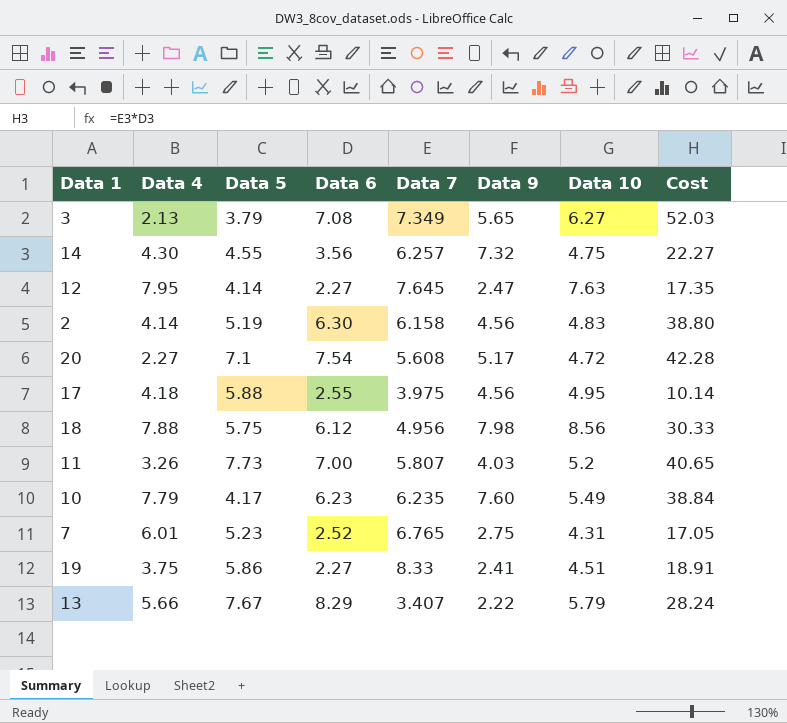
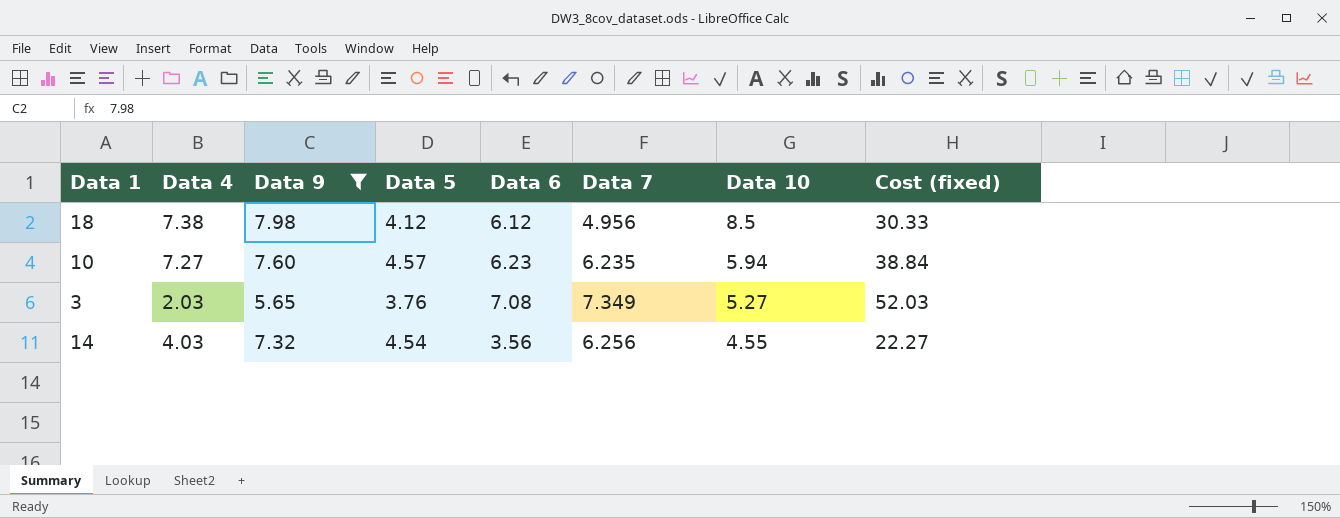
filter: none -> Data 9 >= 5.65
row order: none -> Data 10 descending
column Data 9 | position: 6 -> 3
column name: Cost -> Cost (fixed)
18 | Data 4: 7.88 -> 7.38
18 | Data 5: 5.75 -> 4.12
18 | Data 10: 8.56 -> 8.5
10 | Data 4: 7.79 -> 7.27
10 | Data 5: 4.17 -> 4.57
10 | Data 10: 5.49 -> 5.94
3 | Data 4: 2.13 -> 2.03
3 | Data 5: 3.79 -> 3.76
3 | Data 10: 6.27 -> 5.27
14 | Data 4: 4.30 -> 4.03
14 | Data 5: 4.55 -> 4.54
14 | Data 7: 6.257 -> 6.256
14 | Data 10: 4.75 -> 4.55

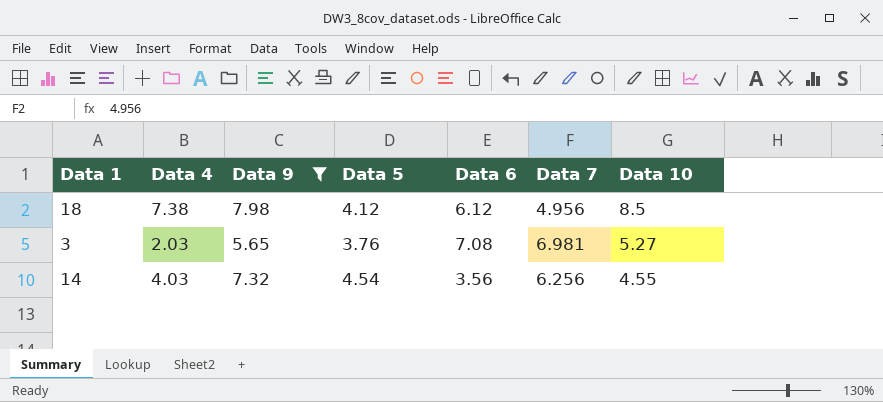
column Cost (fixed) | formula: [Data 6] * [Data 7] -> none
row 10: 7.27 | 7.60 | 4.57 | 6.23 | 6.235 | 5.94 | 38.84 -> none
3 | Data 7: 7.349 -> 6.981

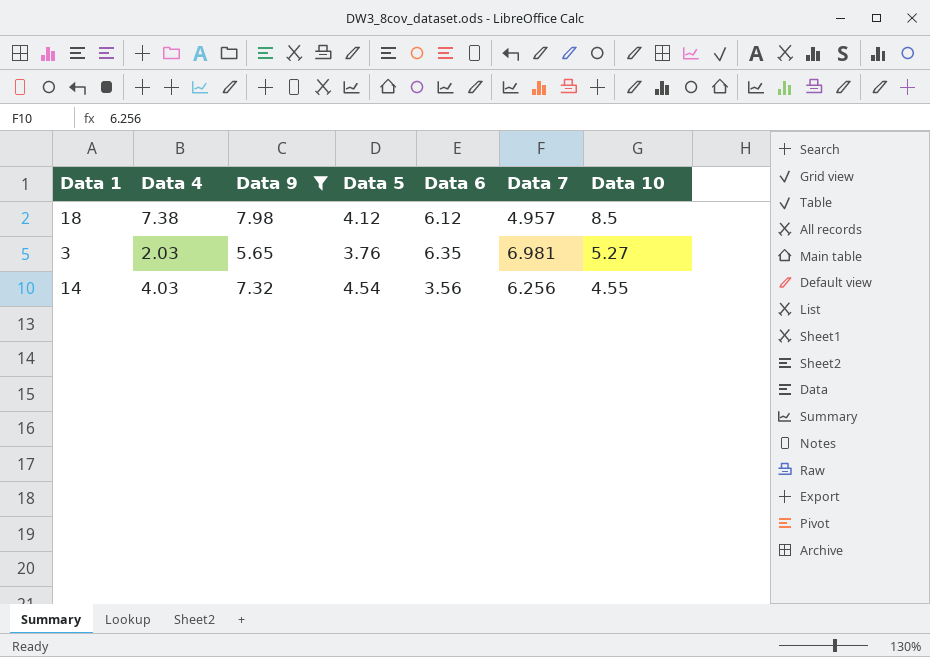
18 | Data 7: 4.956 -> 4.957
3 | Data 6: 7.08 -> 6.35

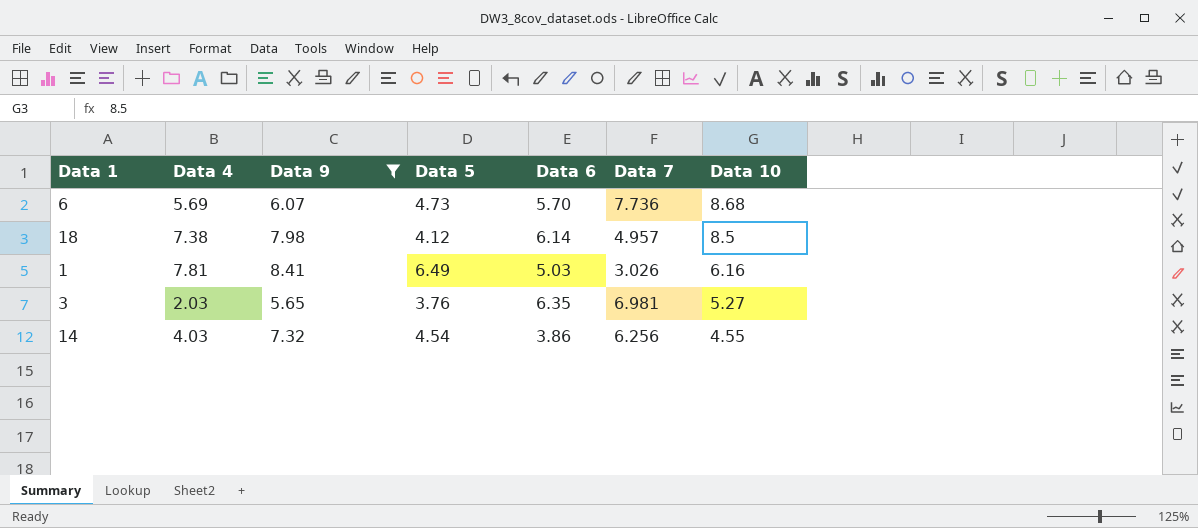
row 6: none -> 5.69 | 6.07 | 4.73 | 5.70 | 7.736 | 8.68
18 | Data 6: 6.12 -> 6.14
row 1: none -> 7.81 | 8.41 | 6.49 | 5.03 | 3.026 | 6.16
14 | Data 6: 3.56 -> 3.86

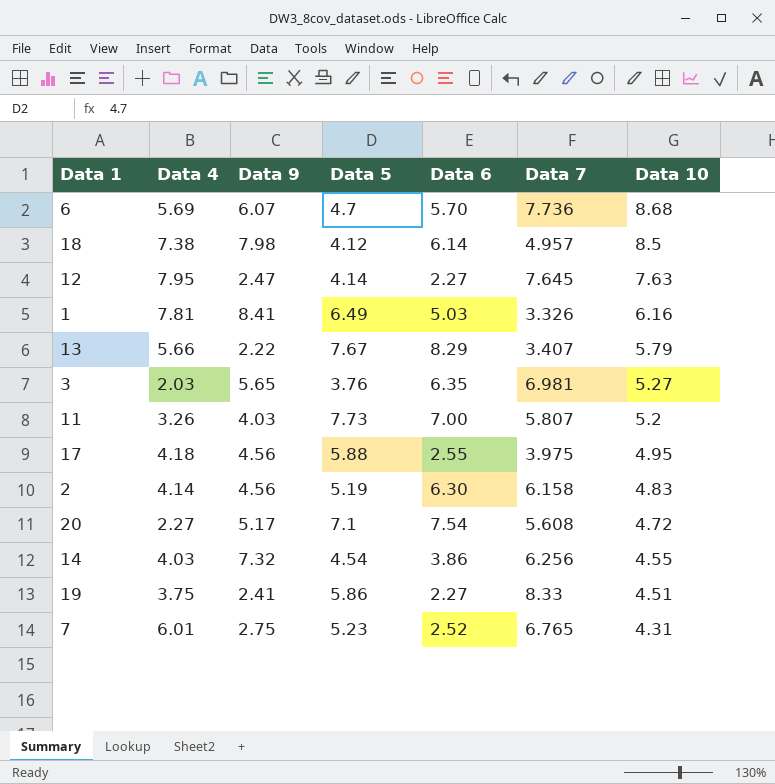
filter: Data 9 >= 5.65 -> none
6 | Data 5: 4.73 -> 4.7
1 | Data 7: 3.026 -> 3.326

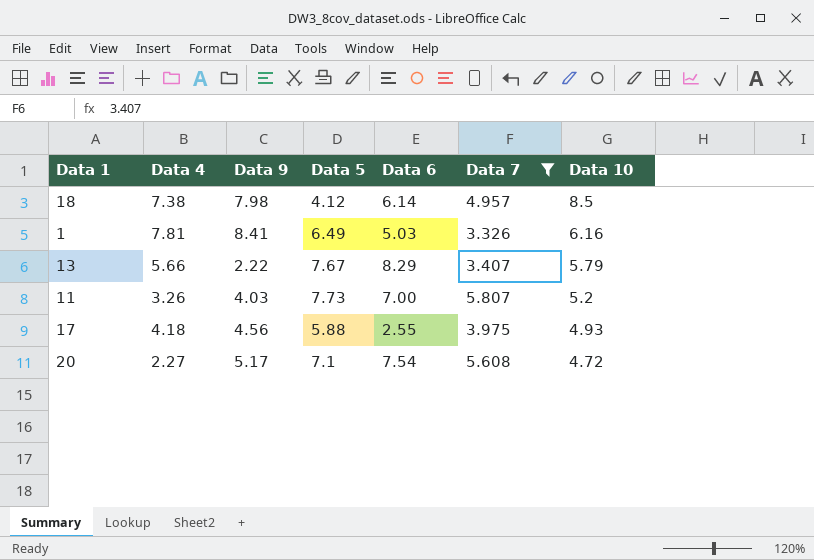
filter: none -> Data 7 <= 5.807
17 | Data 10: 4.95 -> 4.93

